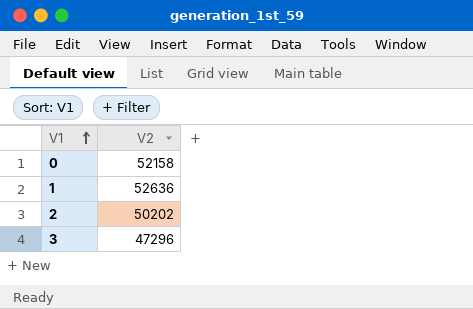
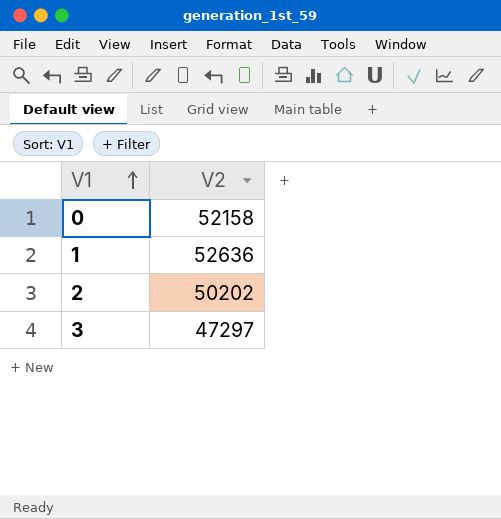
3 | V2: 47296 -> 47297

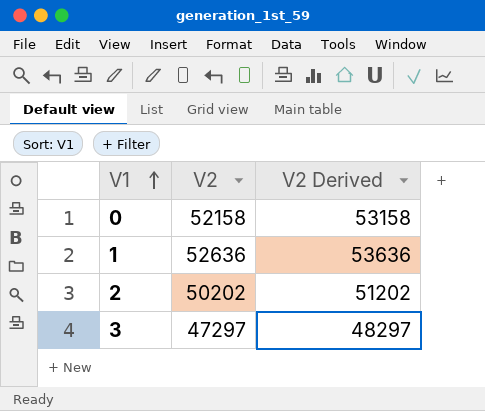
column V2 Derived | formula: none -> [V2] + 1000

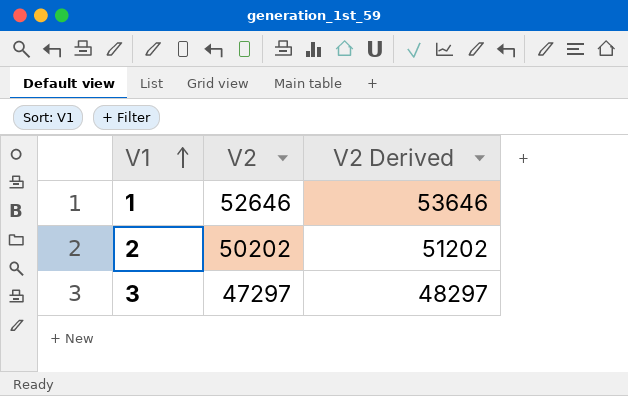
row 0: 52158 | 53158 -> none
1 | V2: 52636 -> 52646
1 | V2 Derived: 53636 -> 53646

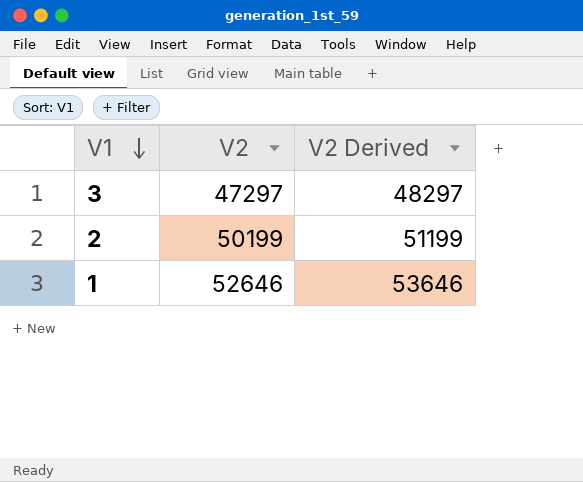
row order: V1 ascending -> V1 descending
2 | V2: 50202 -> 50199
2 | V2 Derived: 51202 -> 51199

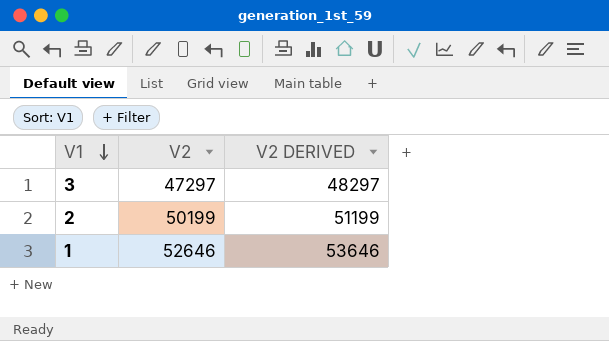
column name: V2 Derived -> V2 DERIVED

